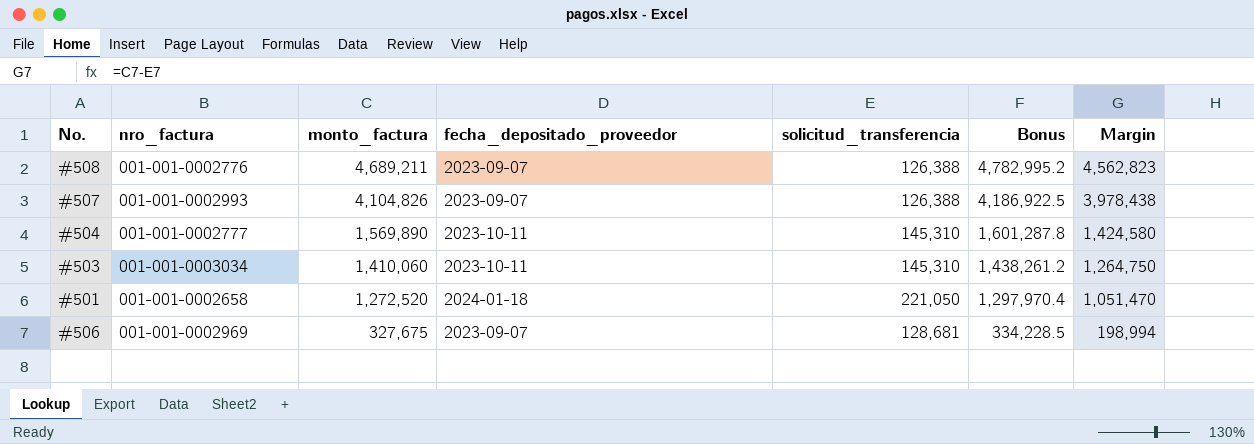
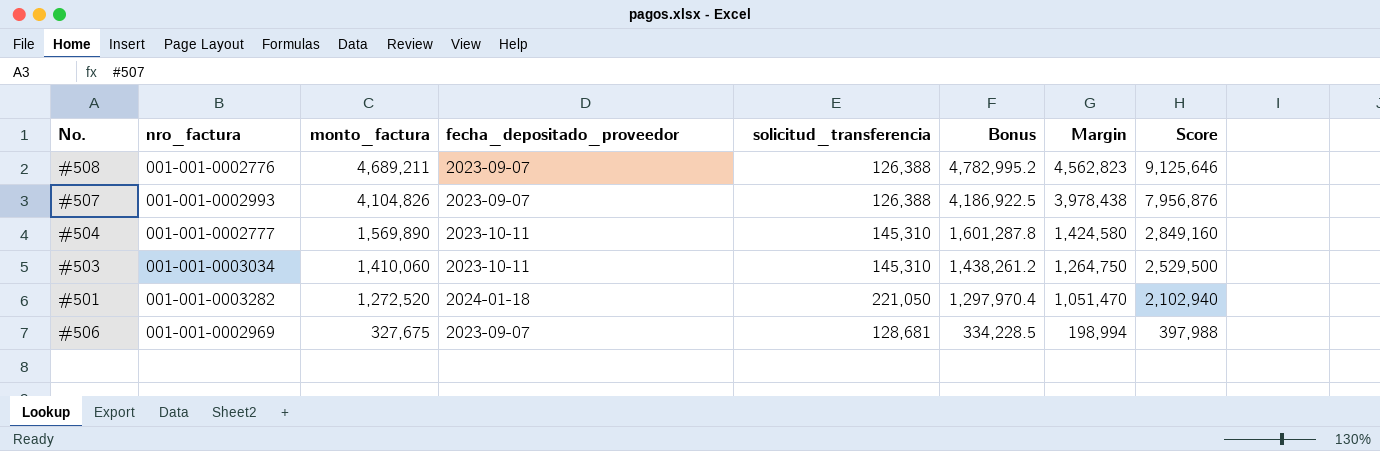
column Score | formula: none -> [Margin] * 2
#501 | nro_factura: 001-001-0002658 -> 001-001-0003282

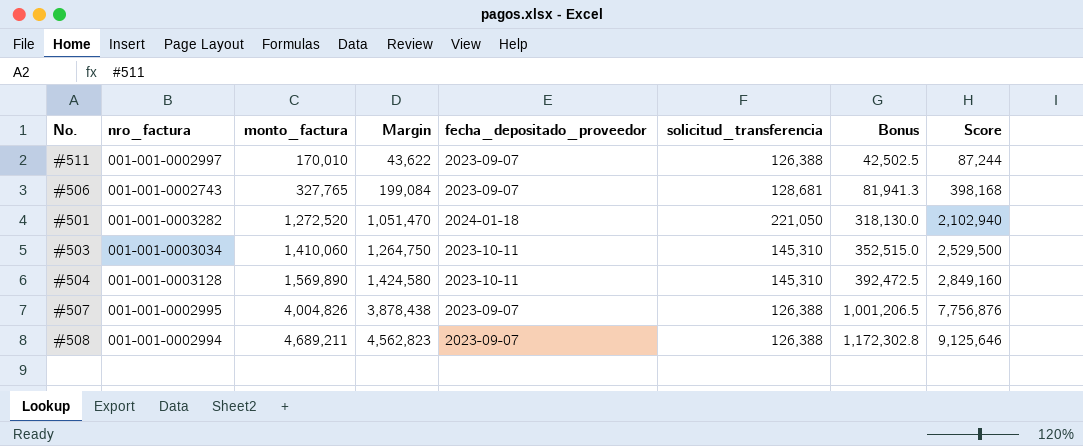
row order: monto_factura descending -> monto_factura ascending
column Margin | position: 7 -> 4
column Bonus | formula: [monto_factura] * 1.02 -> [monto_factura] * 0.25
row #511: none -> 001-001-0002997 | 170,010 | 43,622 | 2023-09-07 | 126,388 | 42,502.5 | 87,244
#506 | nro_factura: 001-001-0002969 -> 001-001-0002743
#506 | monto_factura: 327,675 -> 327,765
#506 | Margin: 198,994 -> 199,084
#506 | Score: 397,988 -> 398,168
#504 | nro_factura: 001-001-0002777 -> 001-001-0003128
#507 | nro_factura: 001-001-0002993 -> 001-001-0002995
#507 | monto_factura: 4,104,826 -> 4,004,826
#507 | Margin: 3,978,438 -> 3,878,438
#507 | Score: 7,956,876 -> 7,756,876
#508 | nro_factura: 001-001-0002776 -> 001-001-0002994

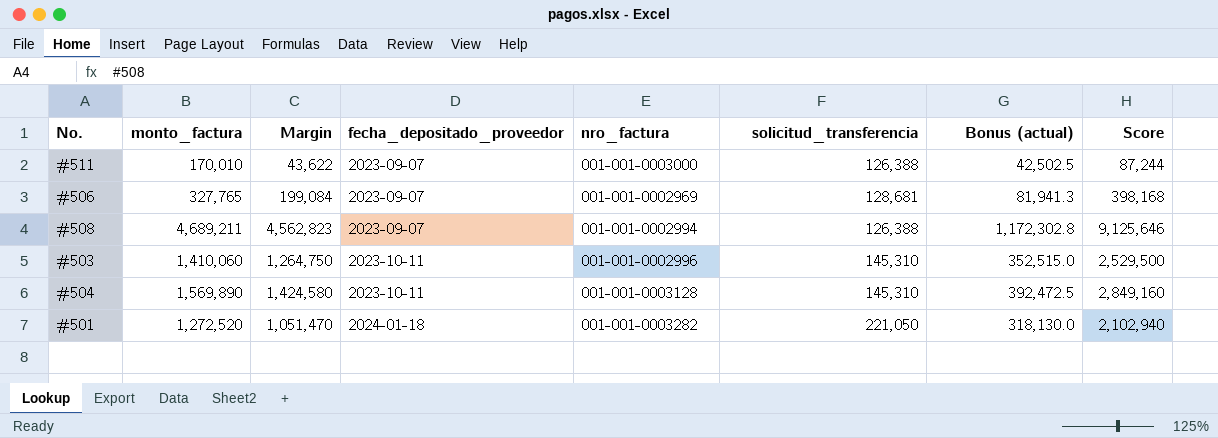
row order: monto_factura ascending -> fecha_depositado_proveedor ascending
column nro_factura | position: 2 -> 5
column name: Bonus -> Bonus (actual)
row #507: 001-001-0002995 | 4,004,826 | 3,878,438 | 2023-09-07 | 126,388 | 1,001,206.5 | 7,756,876 -> none
#511 | nro_factura: 001-001-0002997 -> 001-001-0003000
#506 | nro_factura: 001-001-0002743 -> 001-001-0002969
#503 | nro_factura: 001-001-0003034 -> 001-001-0002996

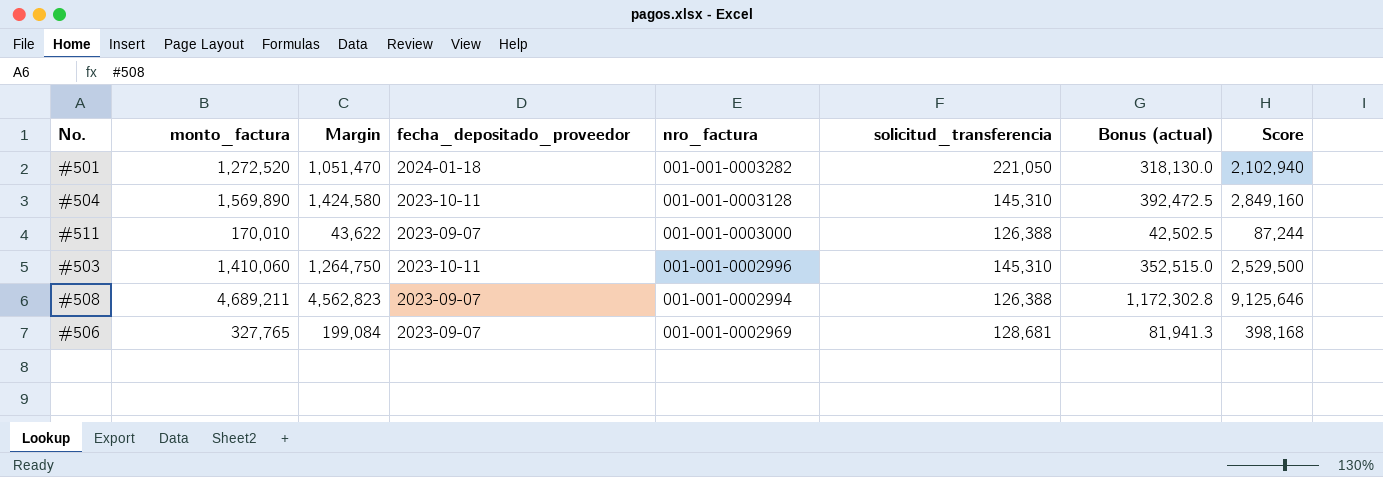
row order: fecha_depositado_proveedor ascending -> nro_factura descending

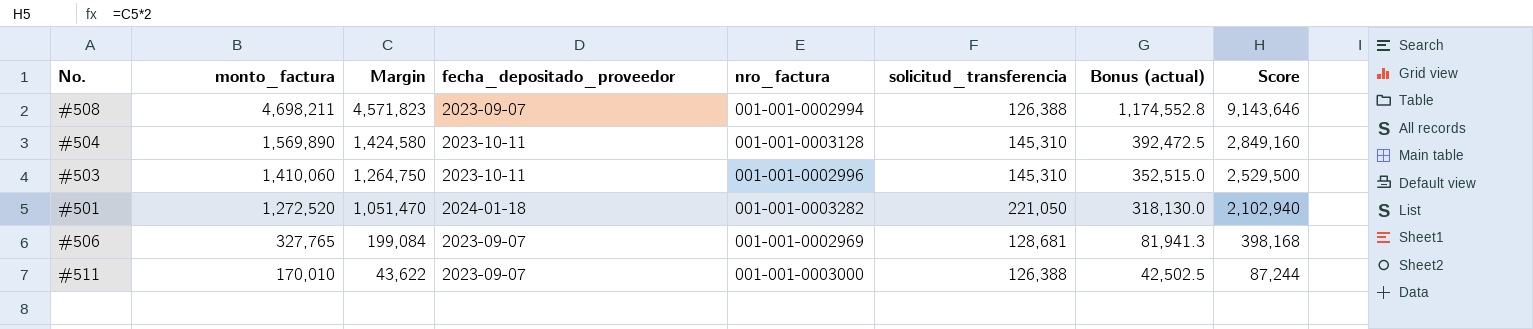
row order: nro_factura descending -> monto_factura descending
#508 | monto_factura: 4,689,211 -> 4,698,211
#508 | Margin: 4,562,823 -> 4,571,823
#508 | Bonus (actual): 1,172,302.8 -> 1,174,552.8
#508 | Score: 9,125,646 -> 9,143,646

